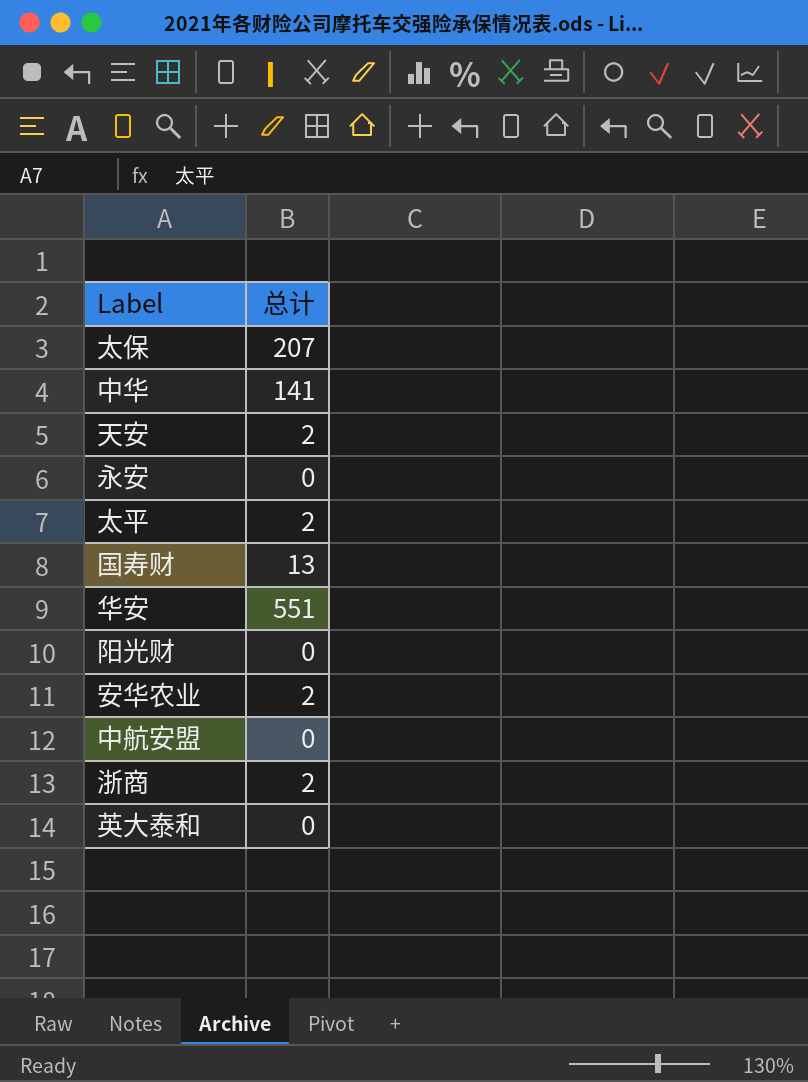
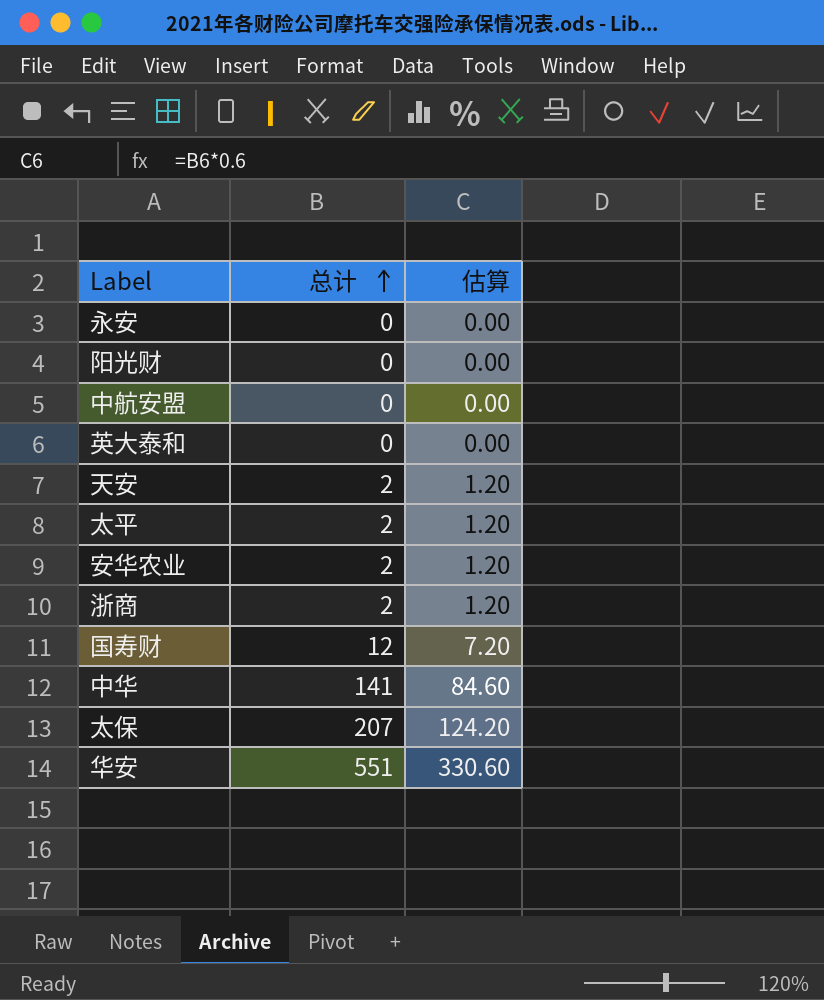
row order: none -> 总计 ascending
column 估算 | formula: none -> [总计] * 0.6
国寿财 | 总计: 13 -> 12

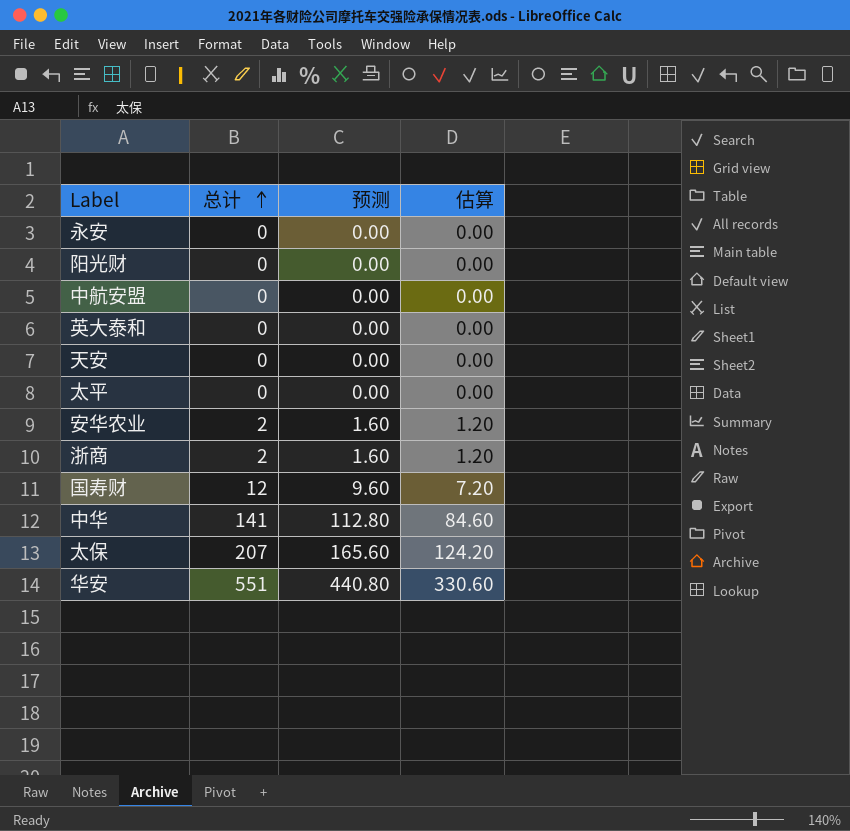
column 预测 | formula: none -> [总计] * 0.8
天安 | 总计: 2 -> 0
天安 | 估算: 1.20 -> 0.00
太平 | 总计: 2 -> 0
太平 | 估算: 1.20 -> 0.00

